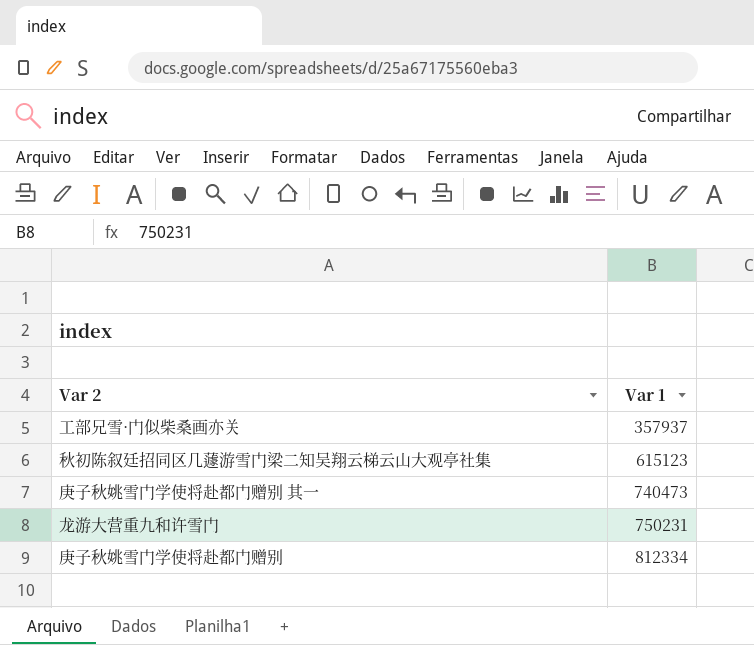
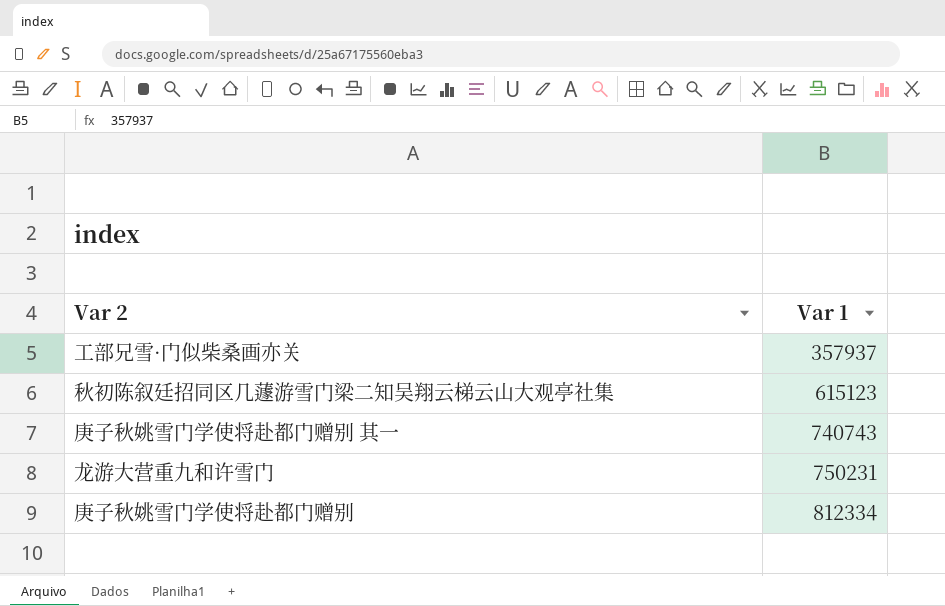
庚子秋姚雪门学使将赴都门赠别 其一 | Var 1: 740473 -> 740743

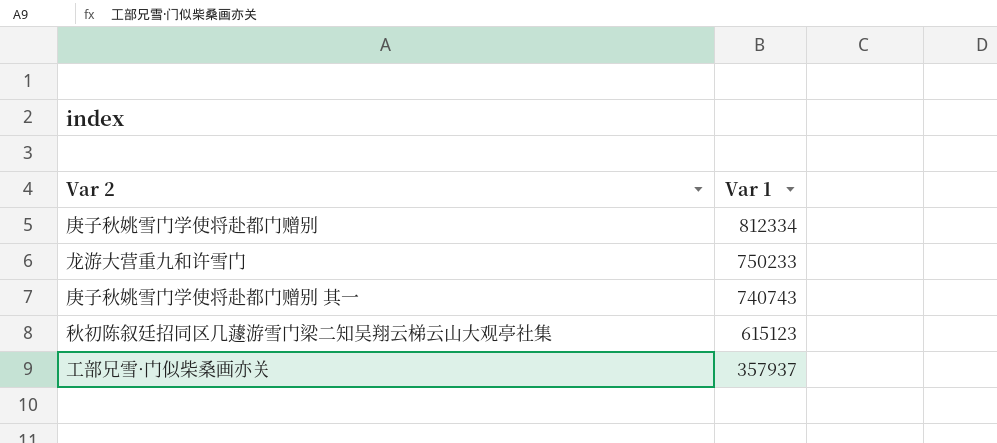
row order: Var 1 ascending -> Var 1 descending
龙游大营重九和许雪门 | Var 1: 750231 -> 750233

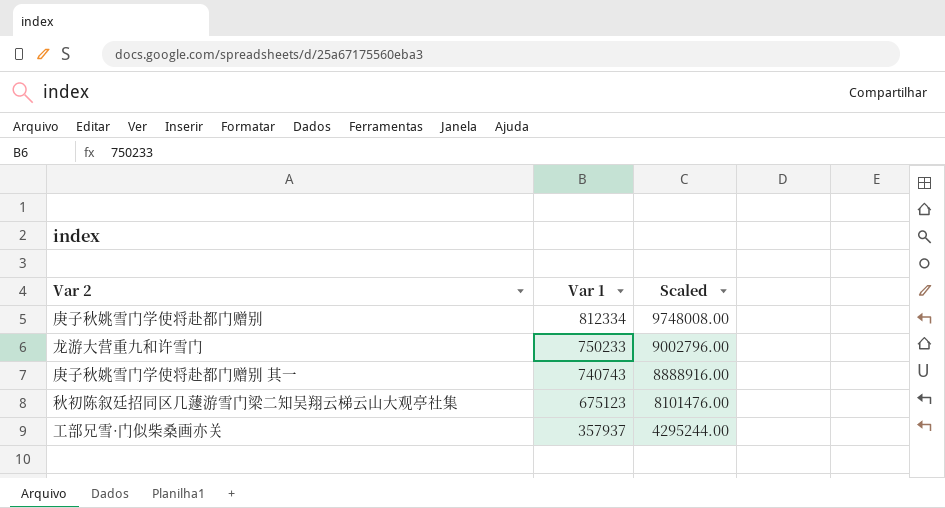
column Scaled | formula: none -> [Var 1] * 12
秋初陈叙廷招同区几蘧游雪门梁二知吴翔云梯云山大观亭社集 | Var 1: 615123 -> 675123

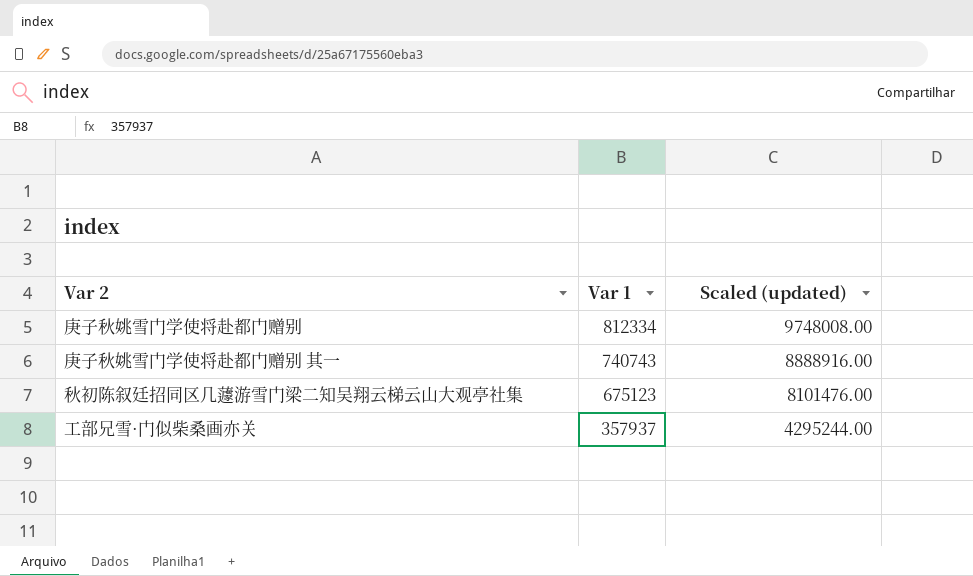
column name: Scaled -> Scaled (updated)
row 龙游大营重九和许雪门: 750233 | 9002796.00 -> none

